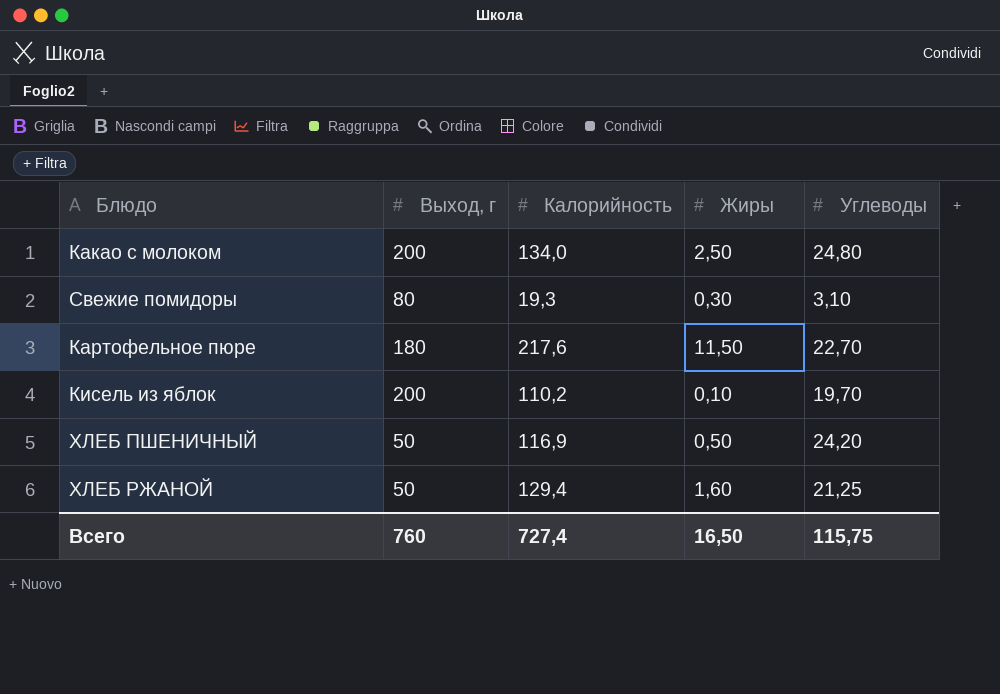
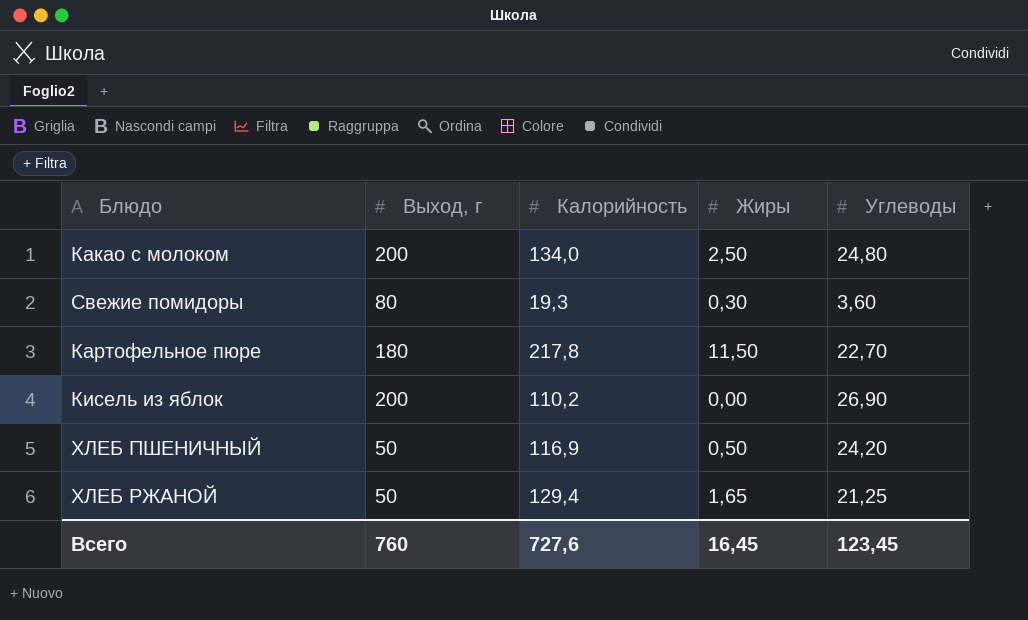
Свежие помидоры | Углеводы: 3,10 -> 3,60
Картофельное пюре | Калорийность: 217,6 -> 217,8
Кисель из яблок | Жиры: 0,10 -> 0,00
Кисель из яблок | Углеводы: 19,70 -> 26,90
ХЛЕБ РЖАНОЙ | Жиры: 1,60 -> 1,65
Всего | Калорийность: 727,4 -> 727,6
Всего | Жиры: 16,50 -> 16,45
Всего | Углеводы: 115,75 -> 123,45

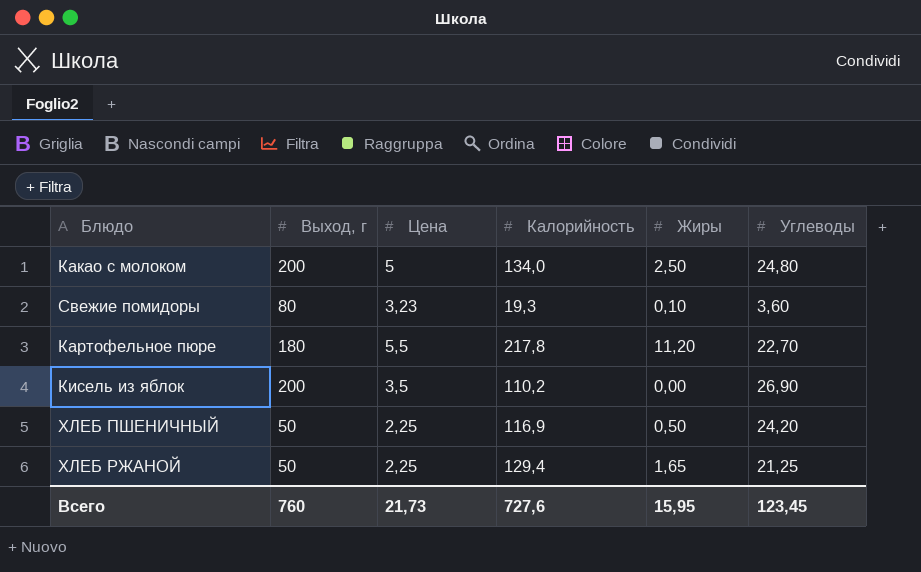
column Цена | position: none -> 3
Свежие помидоры | Жиры: 0,30 -> 0,10
Картофельное пюре | Жиры: 11,50 -> 11,20
Всего | Жиры: 16,45 -> 15,95

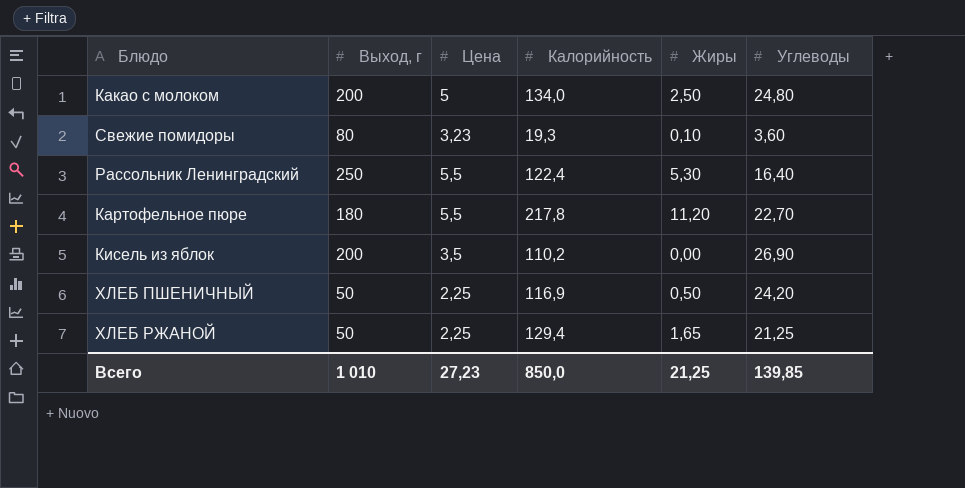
row Рассольник Ленинградский: none -> 250 | 5,5 | 122,4 | 5,30 | 16,40
Всего | Выход, г: 760 -> 1 010
Всего | Цена: 21,73 -> 27,23
Всего | Калорийность: 727,6 -> 850,0
Всего | Жиры: 15,95 -> 21,25
Всего | Углеводы: 123,45 -> 139,85

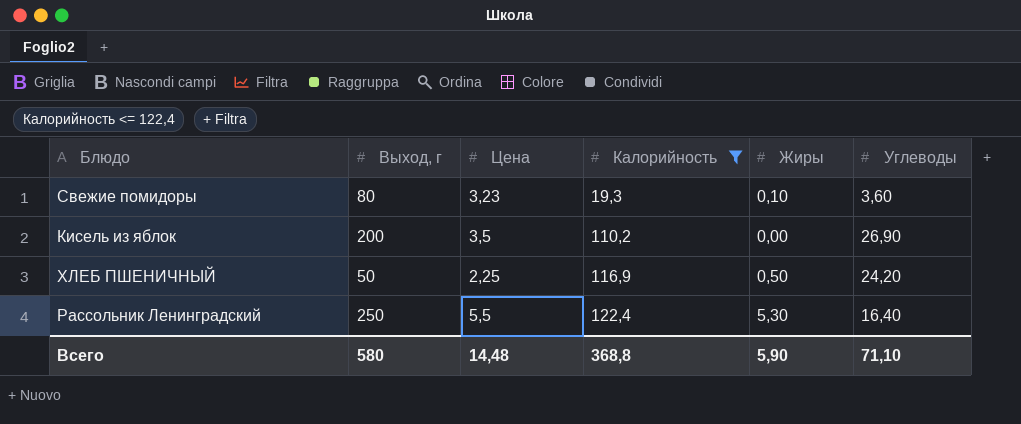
filter: none -> Калорийность <= 122,4
row order: none -> Калорийность ascending
Всего | Выход, г: 1 010 -> 580
Всего | Цена: 27,23 -> 14,48
Всего | Калорийность: 850,0 -> 368,8
Всего | Жиры: 21,25 -> 5,90
Всего | Углеводы: 139,85 -> 71,10

